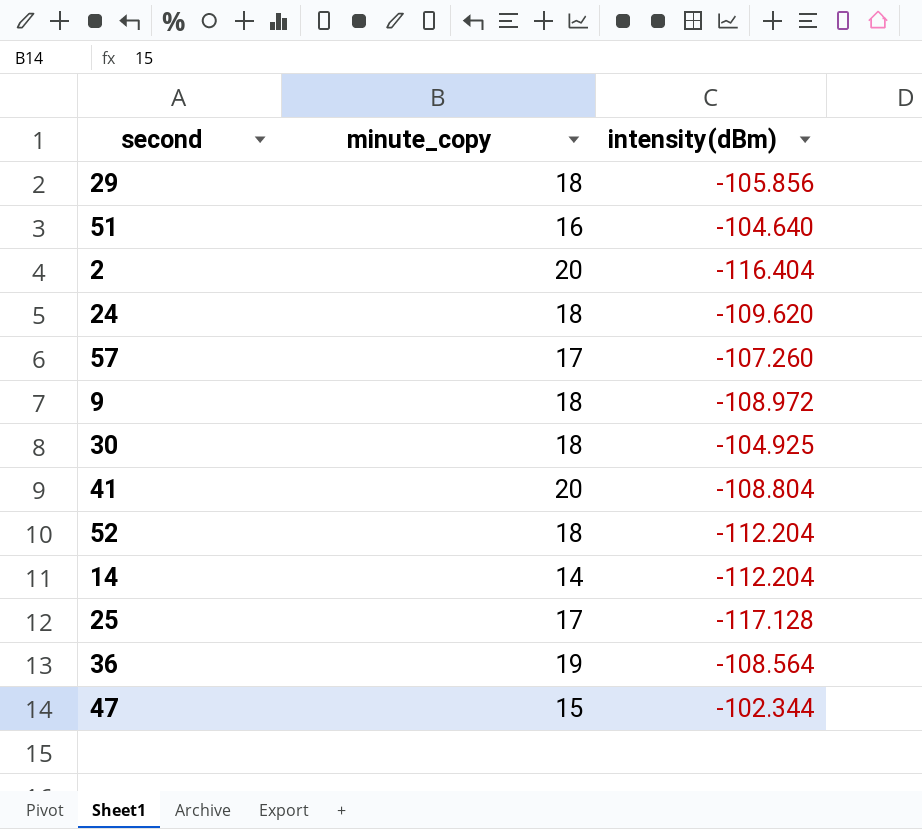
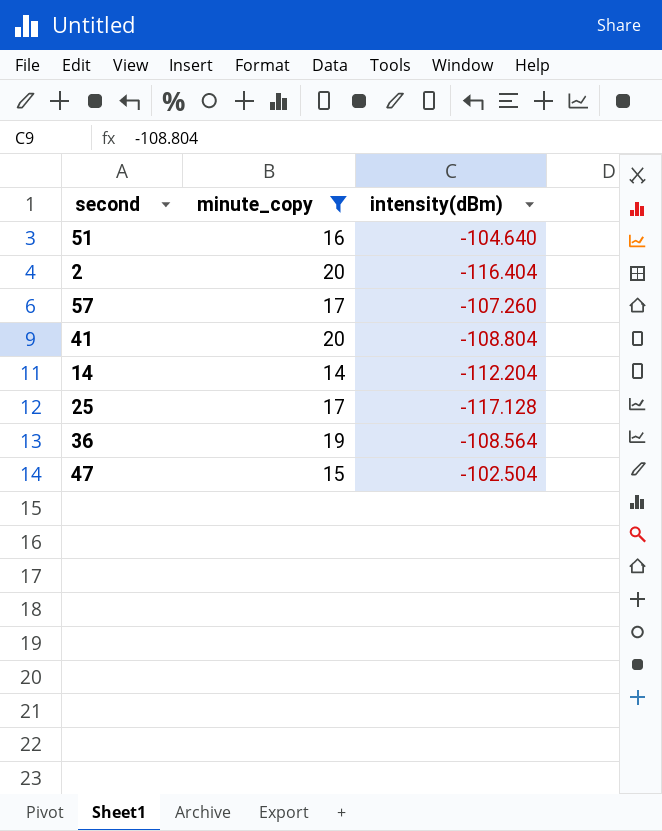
filter: none -> minute_copy != 18
47 | intensity(dBm): -102.344 -> -102.504

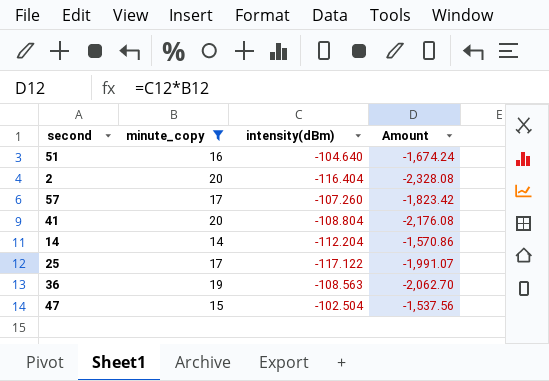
column Amount | formula: none -> [minute_copy] * [intensity(dBm)]
25 | intensity(dBm): -117.128 -> -117.122
36 | intensity(dBm): -108.564 -> -108.563

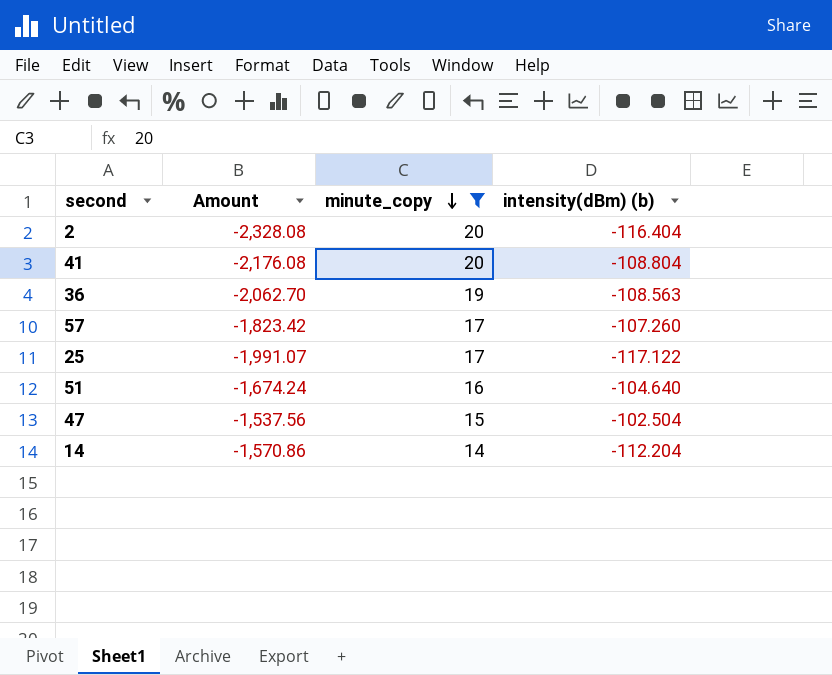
row order: none -> minute_copy descending
column Amount | position: 4 -> 2
column name: intensity(dBm) -> intensity(dBm) (b)

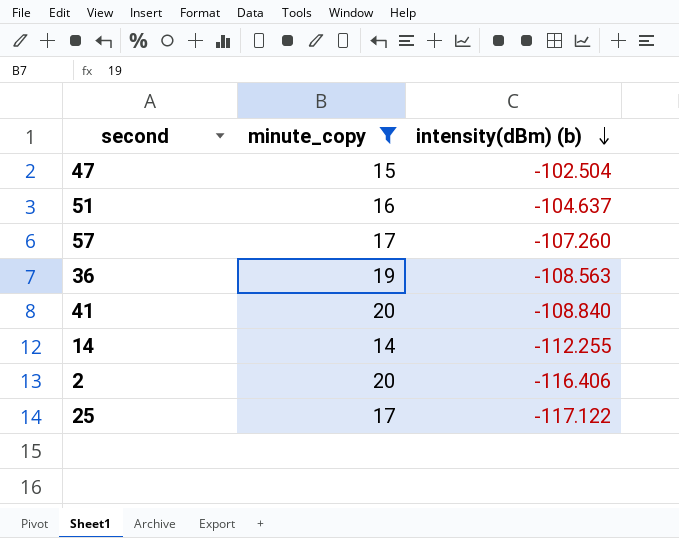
row order: minute_copy descending -> intensity(dBm) (b) descending
column Amount | formula: [minute_copy] * [intensity(dBm) (b)] -> none
51 | intensity(dBm) (b): -104.640 -> -104.637
41 | intensity(dBm) (b): -108.804 -> -108.840
14 | intensity(dBm) (b): -112.204 -> -112.255
2 | intensity(dBm) (b): -116.404 -> -116.406

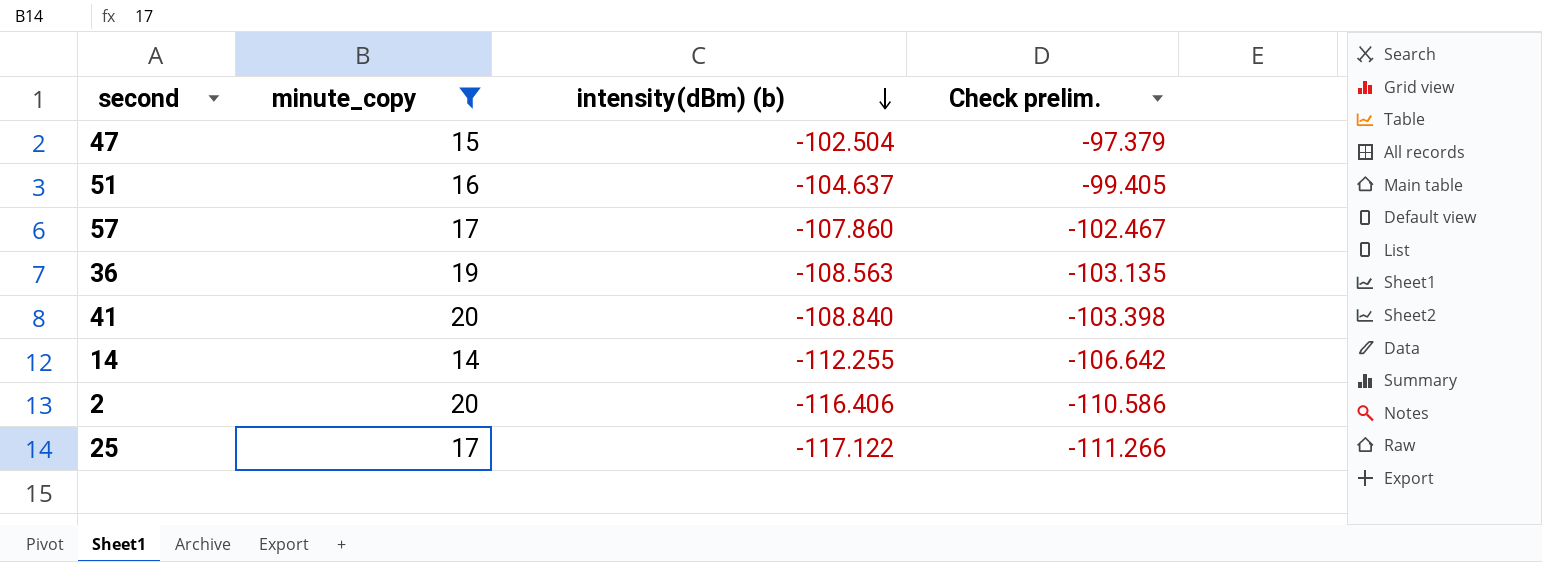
column Check prelim. | formula: none -> [intensity(dBm) (b)] * 0.95
57 | intensity(dBm) (b): -107.260 -> -107.860

